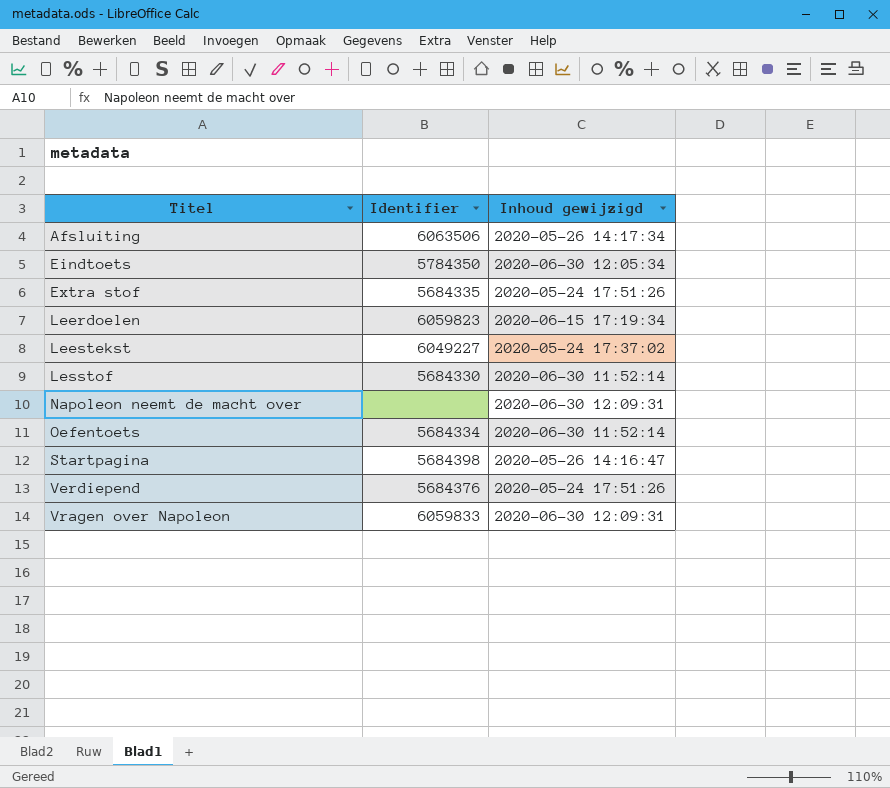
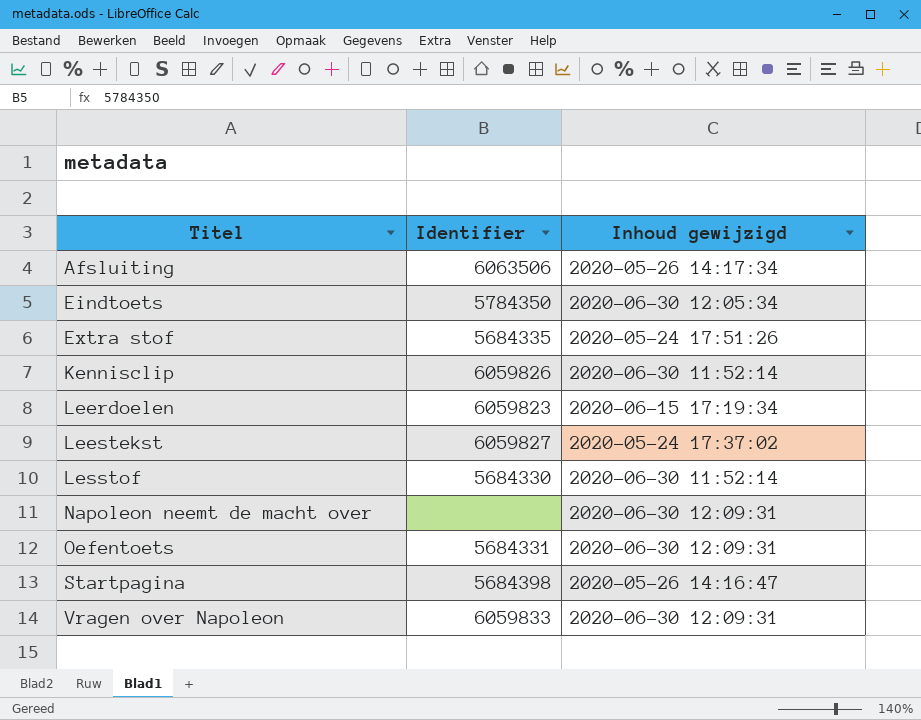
row Verdiepend: 5684376 | 2020-05-24 17:51:26 -> none
row Kennisclip: none -> 6059826 | 2020-06-30 11:52:14
Leestekst | Identifier: 6049227 -> 6059827
Oefentoets | Identifier: 5684334 -> 5684331
Oefentoets | Inhoud gewijzigd: 2020-06-30 11:52:14 -> 2020-06-30 12:09:31

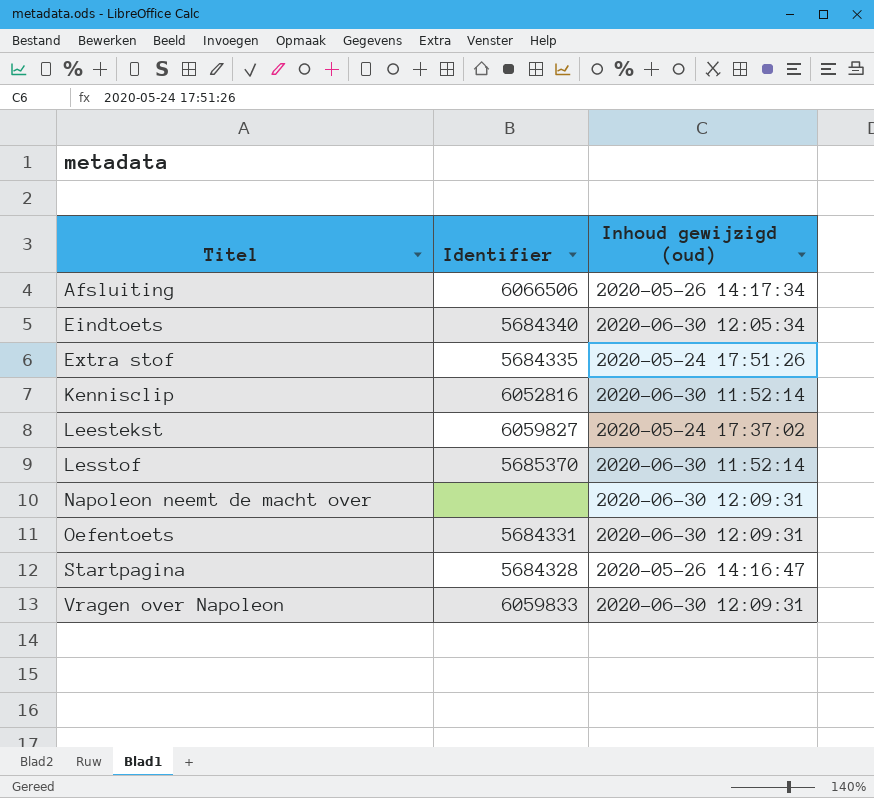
column name: Inhoud gewijzigd -> Inhoud gewijzigd (oud)
row Leerdoelen: 6059823 | 2020-06-15 17:19:34 -> none
Afsluiting | Identifier: 6063506 -> 6066506
Eindtoets | Identifier: 5784350 -> 5684340
Kennisclip | Identifier: 6059826 -> 6052816
Lesstof | Identifier: 5684330 -> 5685370
Startpagina | Identifier: 5684398 -> 5684328

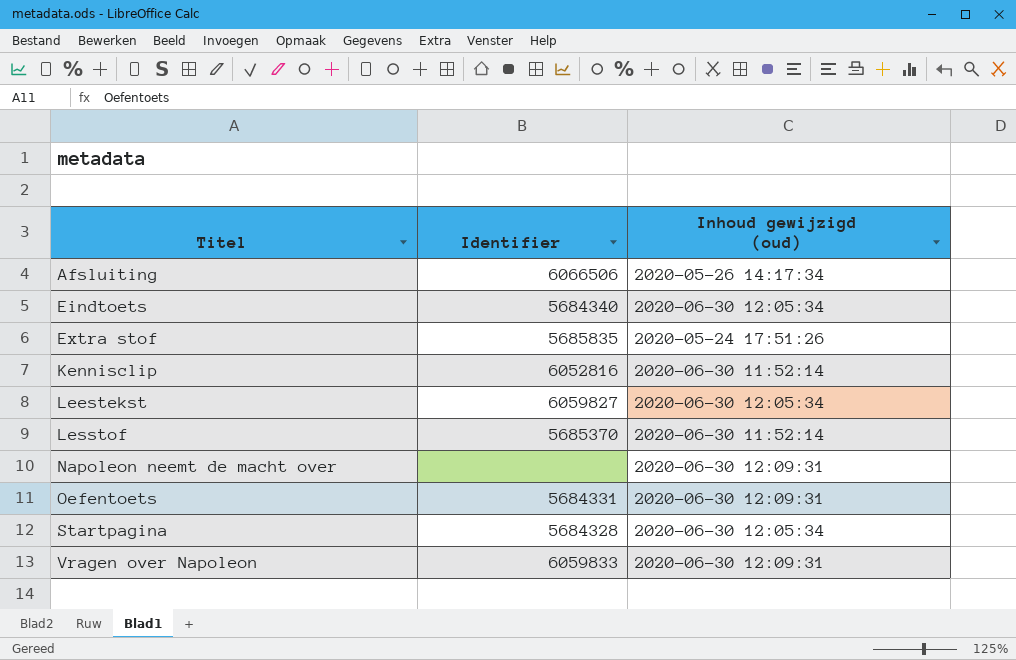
Extra stof | Identifier: 5684335 -> 5685835
Leestekst | Inhoud gewijzigd (oud): 2020-05-24 17:37:02 -> 2020-06-30 12:05:34
Startpagina | Inhoud gewijzigd (oud): 2020-05-26 14:16:47 -> 2020-06-30 12:05:34

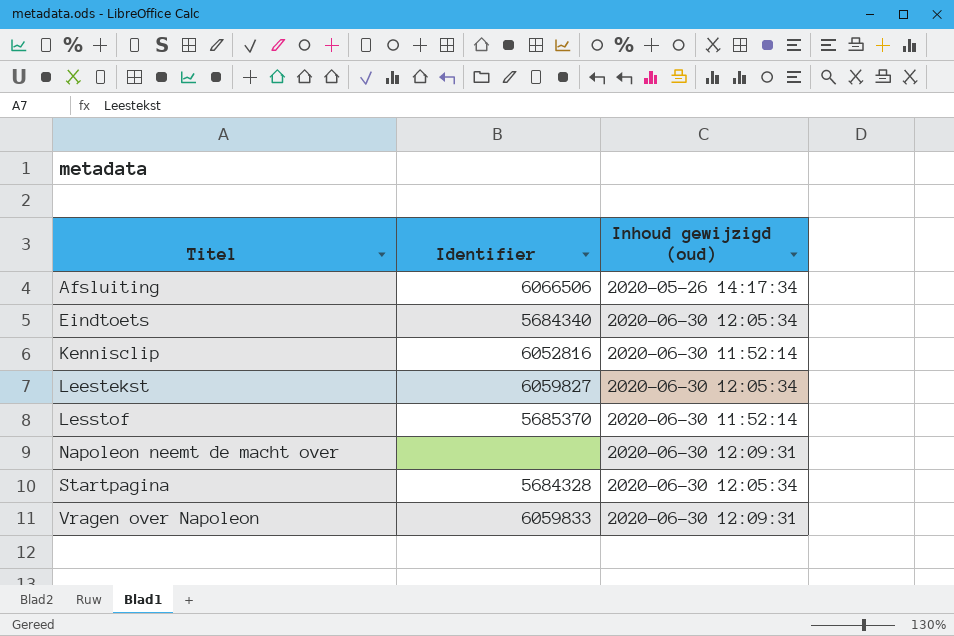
row Extra stof: 5685835 | 2020-05-24 17:51:26 -> none
row Oefentoets: 5684331 | 2020-06-30 12:09:31 -> none

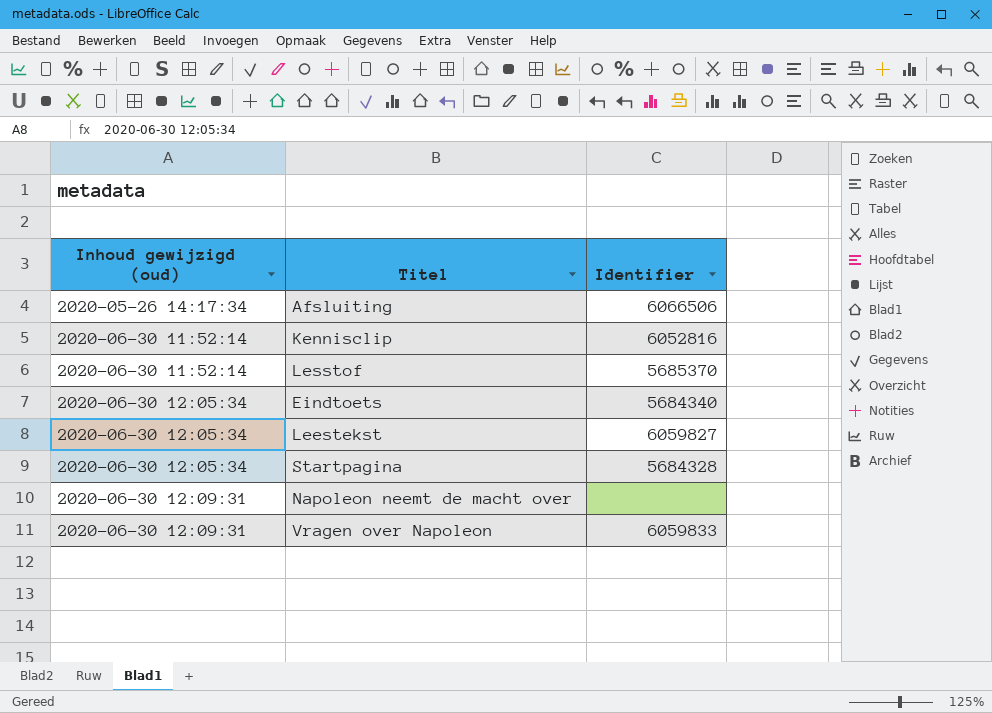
row order: Titel ascending -> Inhoud gewijzigd (oud) ascending
column Inhoud gewijzigd (oud) | position: 3 -> 1

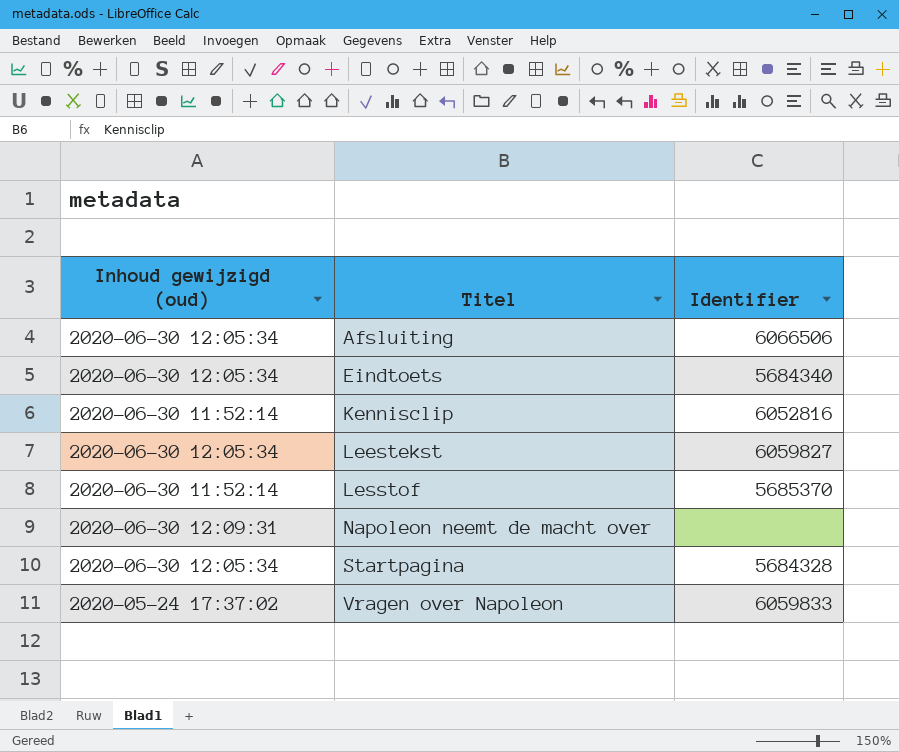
row order: Inhoud gewijzigd (oud) ascending -> Titel ascending
Afsluiting | Inhoud gewijzigd (oud): 2020-05-26 14:17:34 -> 2020-06-30 12:05:34
Vragen over Napoleon | Inhoud gewijzigd (oud): 2020-06-30 12:09:31 -> 2020-05-24 17:37:02

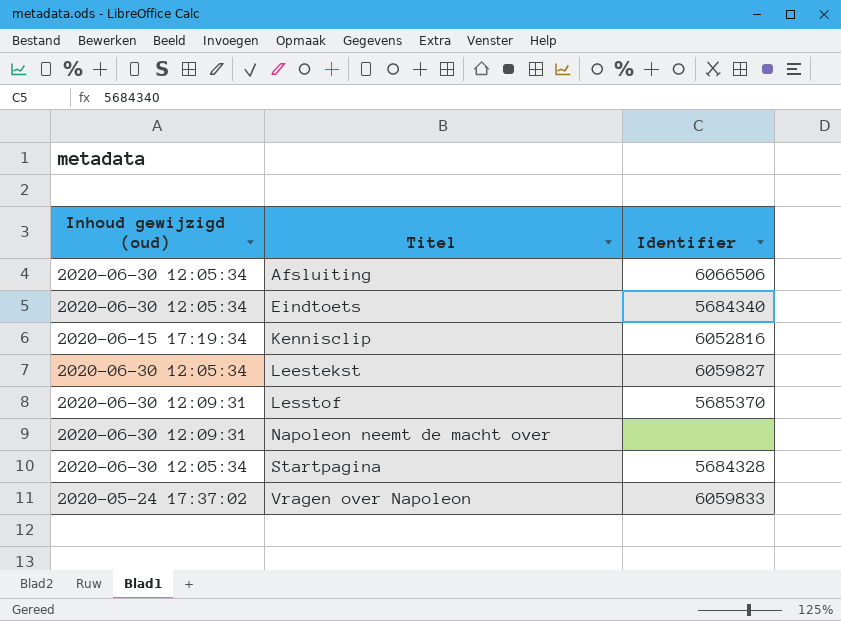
Kennisclip | Inhoud gewijzigd (oud): 2020-06-30 11:52:14 -> 2020-06-15 17:19:34
Lesstof | Inhoud gewijzigd (oud): 2020-06-30 11:52:14 -> 2020-06-30 12:09:31

